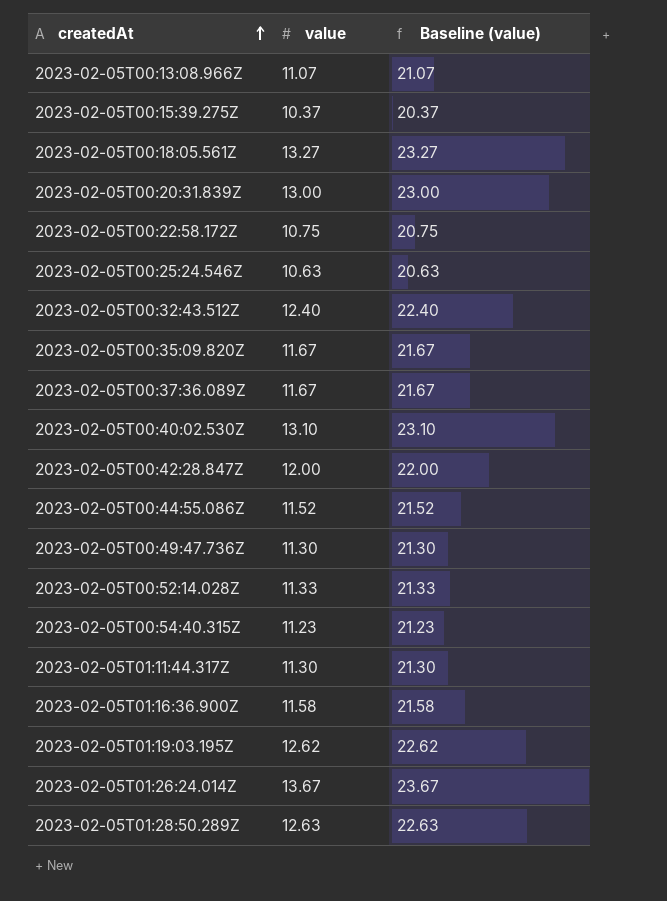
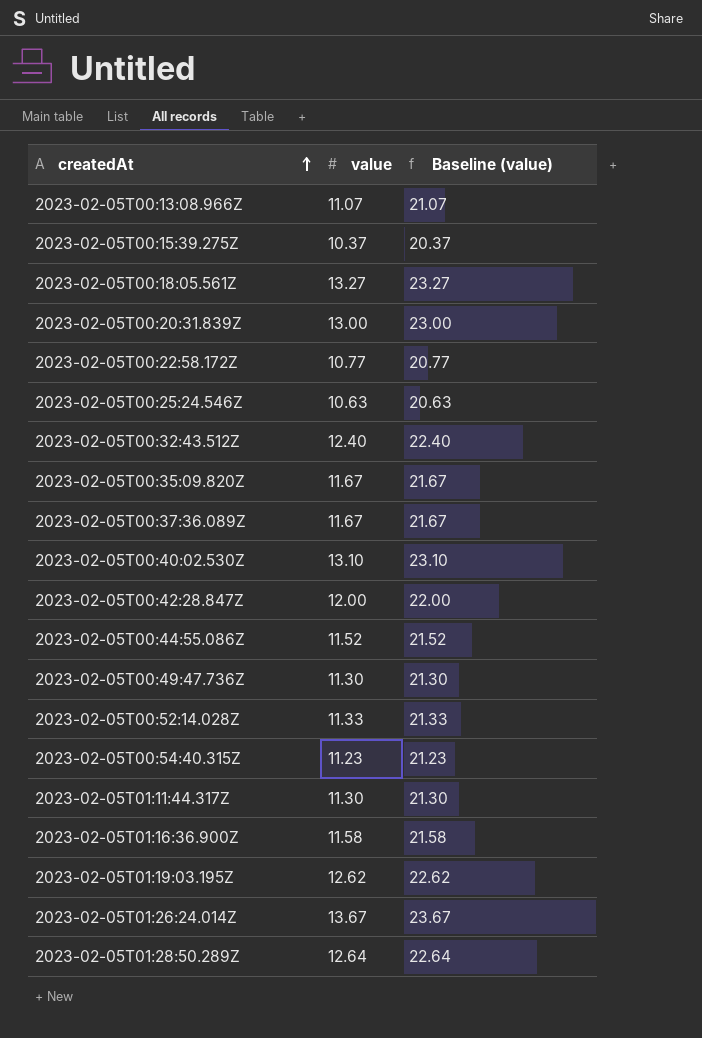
2023-02-05T00:22:58.172Z | value: 10.75 -> 10.77
2023-02-05T00:22:58.172Z | Baseline (value): 20.75 -> 20.77
2023-02-05T01:28:50.289Z | value: 12.63 -> 12.64
2023-02-05T01:28:50.289Z | Baseline (value): 22.63 -> 22.64

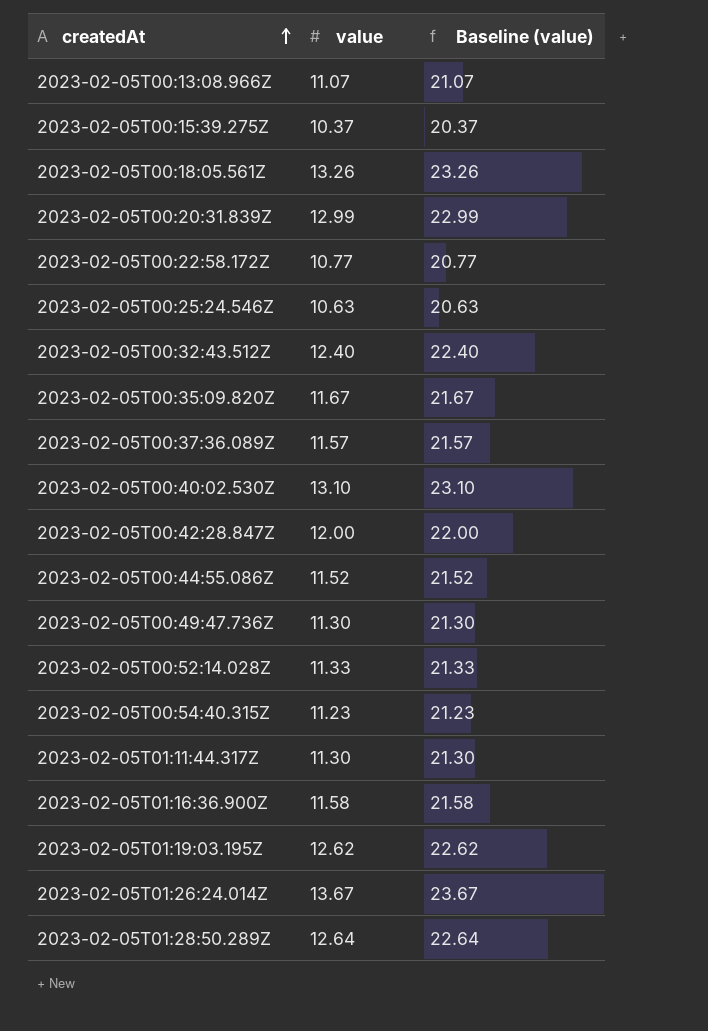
2023-02-05T00:18:05.561Z | value: 13.27 -> 13.26
2023-02-05T00:18:05.561Z | Baseline (value): 23.27 -> 23.26
2023-02-05T00:20:31.839Z | value: 13.00 -> 12.99
2023-02-05T00:20:31.839Z | Baseline (value): 23.00 -> 22.99
2023-02-05T00:37:36.089Z | value: 11.67 -> 11.57
2023-02-05T00:37:36.089Z | Baseline (value): 21.67 -> 21.57

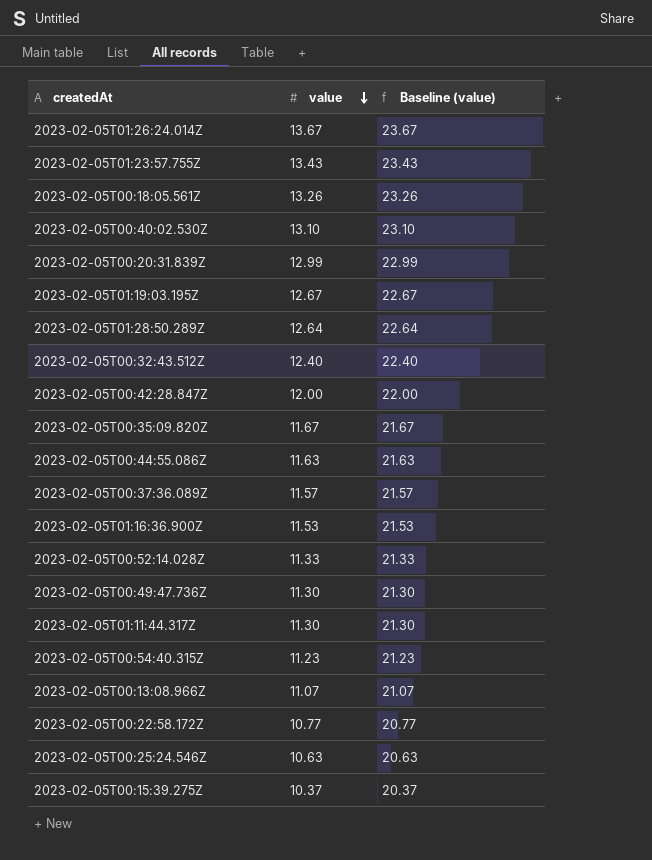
row order: createdAt ascending -> value descending
row 2023-02-05T01:23:57.755Z: none -> 13.43 | 23.43
2023-02-05T01:19:03.195Z | value: 12.62 -> 12.67
2023-02-05T01:19:03.195Z | Baseline (value): 22.62 -> 22.67
2023-02-05T00:44:55.086Z | value: 11.52 -> 11.63
2023-02-05T00:44:55.086Z | Baseline (value): 21.52 -> 21.63
2023-02-05T01:16:36.900Z | value: 11.58 -> 11.53
2023-02-05T01:16:36.900Z | Baseline (value): 21.58 -> 21.53

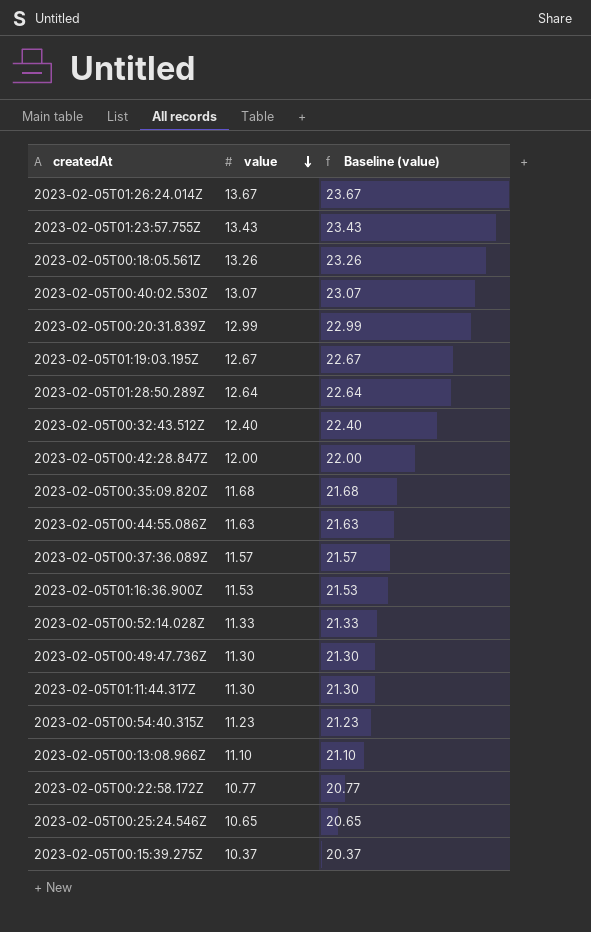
2023-02-05T00:40:02.530Z | value: 13.10 -> 13.07
2023-02-05T00:40:02.530Z | Baseline (value): 23.10 -> 23.07
2023-02-05T00:35:09.820Z | value: 11.67 -> 11.68
2023-02-05T00:35:09.820Z | Baseline (value): 21.67 -> 21.68
2023-02-05T00:13:08.966Z | value: 11.07 -> 11.10
2023-02-05T00:13:08.966Z | Baseline (value): 21.07 -> 21.10
2023-02-05T00:25:24.546Z | value: 10.63 -> 10.65
2023-02-05T00:25:24.546Z | Baseline (value): 20.63 -> 20.65

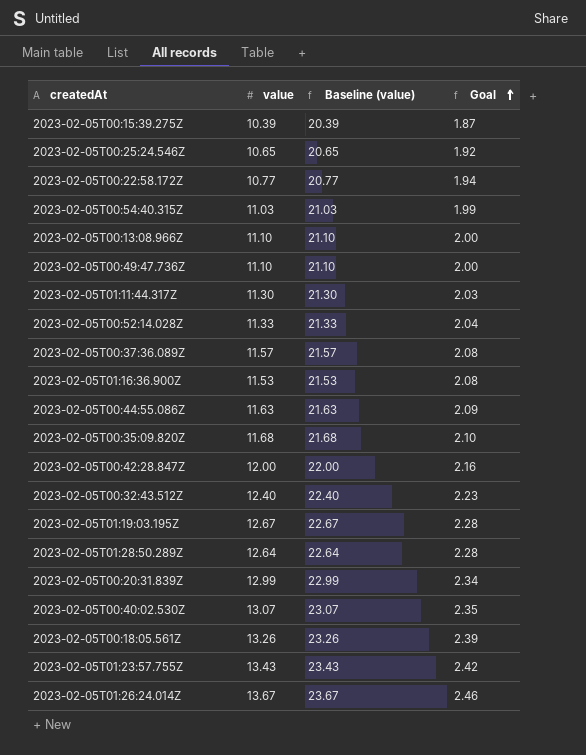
row order: value descending -> Goal ascending
column Goal | formula: none -> [value] * 0.18
2023-02-05T00:15:39.275Z | value: 10.37 -> 10.39
2023-02-05T00:15:39.275Z | Baseline (value): 20.37 -> 20.39
2023-02-05T00:54:40.315Z | value: 11.23 -> 11.03
2023-02-05T00:54:40.315Z | Baseline (value): 21.23 -> 21.03
2023-02-05T00:49:47.736Z | value: 11.30 -> 11.10
2023-02-05T00:49:47.736Z | Baseline (value): 21.30 -> 21.10

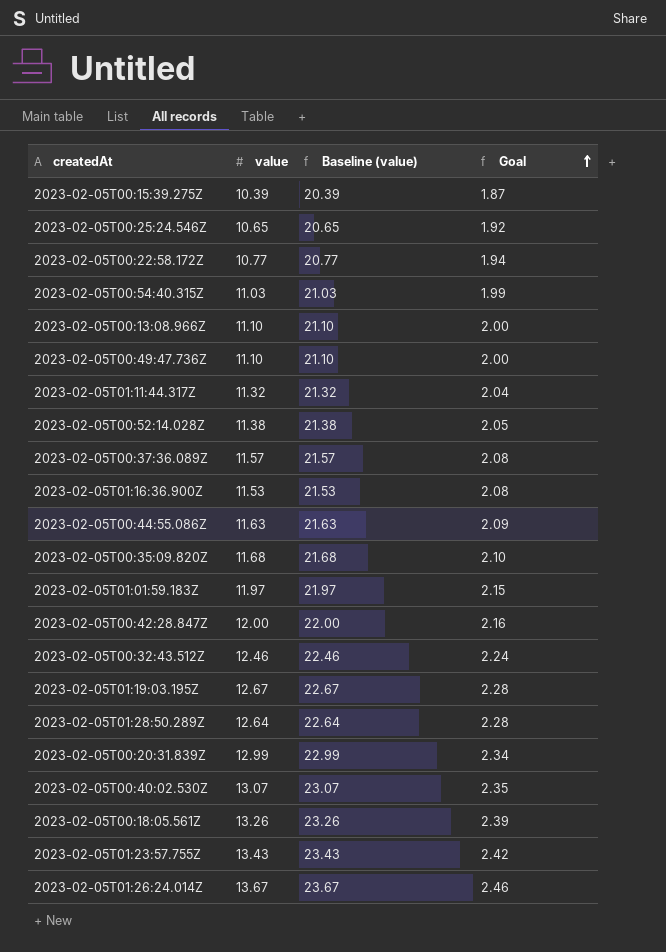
2023-02-05T01:11:44.317Z | value: 11.30 -> 11.32
2023-02-05T01:11:44.317Z | Baseline (value): 21.30 -> 21.32
2023-02-05T01:11:44.317Z | Goal: 2.03 -> 2.04
2023-02-05T00:52:14.028Z | value: 11.33 -> 11.38
2023-02-05T00:52:14.028Z | Baseline (value): 21.33 -> 21.38
2023-02-05T00:52:14.028Z | Goal: 2.04 -> 2.05
row 2023-02-05T01:01:59.183Z: none -> 11.97 | 21.97 | 2.15
2023-02-05T00:32:43.512Z | value: 12.40 -> 12.46
2023-02-05T00:32:43.512Z | Baseline (value): 22.40 -> 22.46
2023-02-05T00:32:43.512Z | Goal: 2.23 -> 2.24

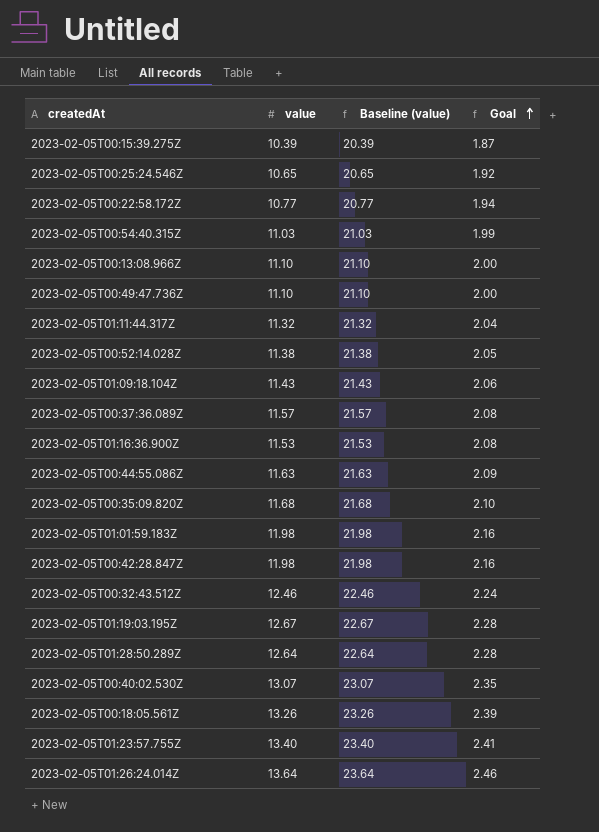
row 2023-02-05T00:20:31.839Z: 12.99 | 22.99 | 2.34 -> none
row 2023-02-05T01:09:18.104Z: none -> 11.43 | 21.43 | 2.06
2023-02-05T01:01:59.183Z | value: 11.97 -> 11.98
2023-02-05T01:01:59.183Z | Baseline (value): 21.97 -> 21.98
2023-02-05T01:01:59.183Z | Goal: 2.15 -> 2.16
2023-02-05T00:42:28.847Z | value: 12.00 -> 11.98
2023-02-05T00:42:28.847Z | Baseline (value): 22.00 -> 21.98
2023-02-05T01:23:57.755Z | value: 13.43 -> 13.40
2023-02-05T01:23:57.755Z | Baseline (value): 23.43 -> 23.40
2023-02-05T01:23:57.755Z | Goal: 2.42 -> 2.41
2023-02-05T01:26:24.014Z | value: 13.67 -> 13.64
2023-02-05T01:26:24.014Z | Baseline (value): 23.67 -> 23.64

